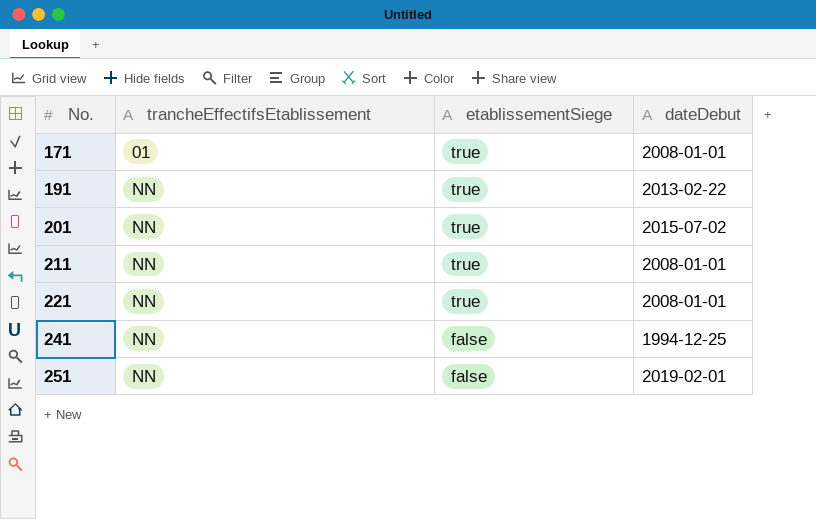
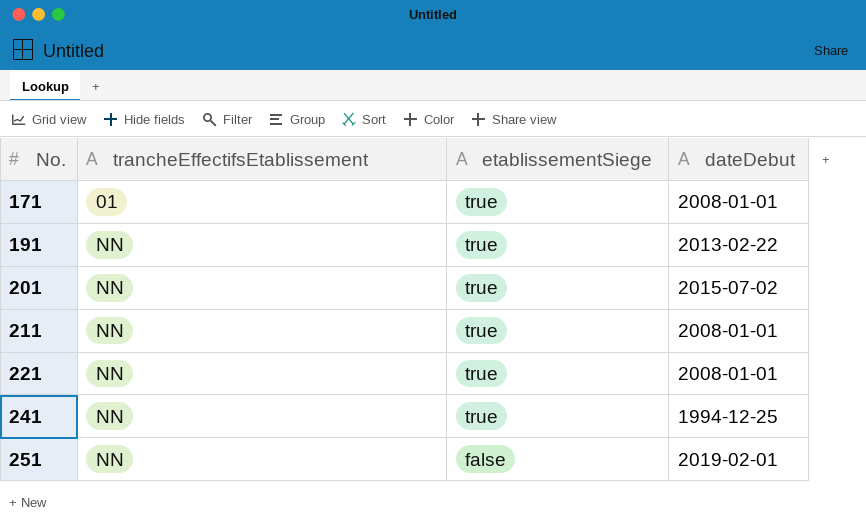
241 | etablissementSiege: false -> true

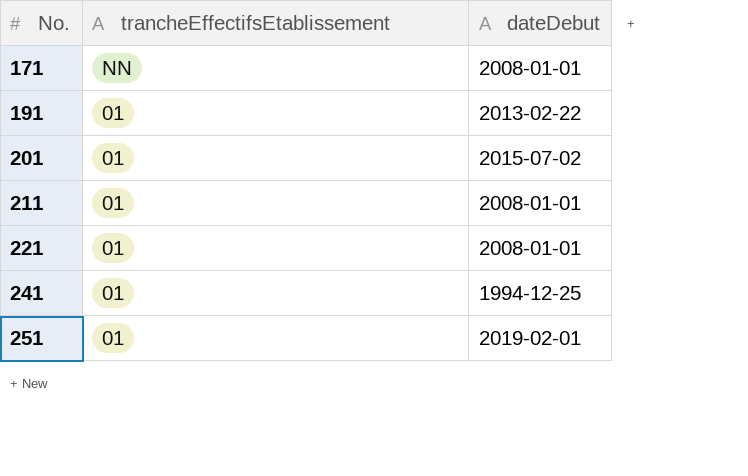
column etablissementSiege | position: 3 -> none
171 | trancheEffectifsEtablissement: 01 -> NN
191 | trancheEffectifsEtablissement: NN -> 01
201 | trancheEffectifsEtablissement: NN -> 01
211 | trancheEffectifsEtablissement: NN -> 01
221 | trancheEffectifsEtablissement: NN -> 01
241 | trancheEffectifsEtablissement: NN -> 01
251 | trancheEffectifsEtablissement: NN -> 01

